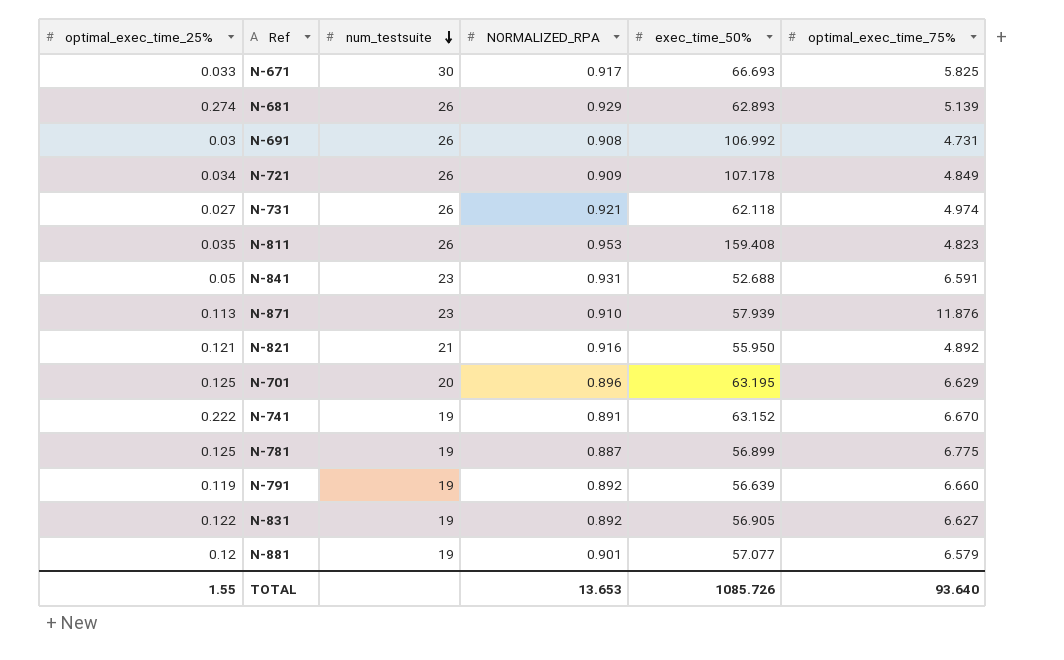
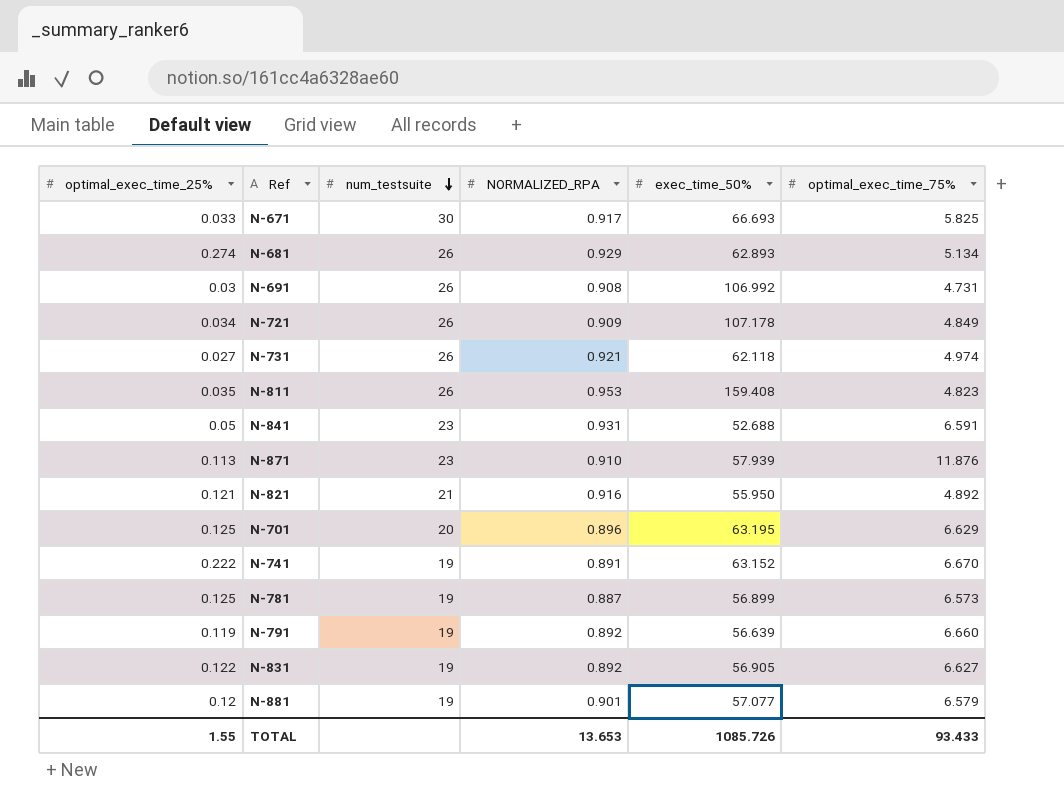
N-681 | optimal_exec_time_75%: 5.139 -> 5.134
N-781 | optimal_exec_time_75%: 6.775 -> 6.573
TOTAL | optimal_exec_time_75%: 93.640 -> 93.433

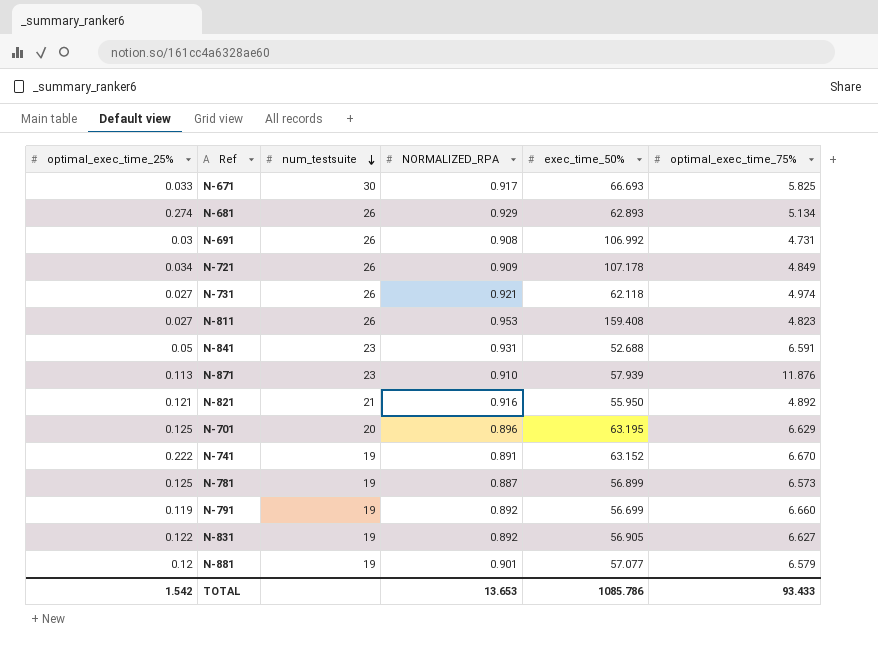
N-811 | optimal_exec_time_25%: 0.035 -> 0.027
N-791 | exec_time_50%: 56.639 -> 56.699
TOTAL | optimal_exec_time_25%: 1.55 -> 1.542
TOTAL | exec_time_50%: 1085.726 -> 1085.786

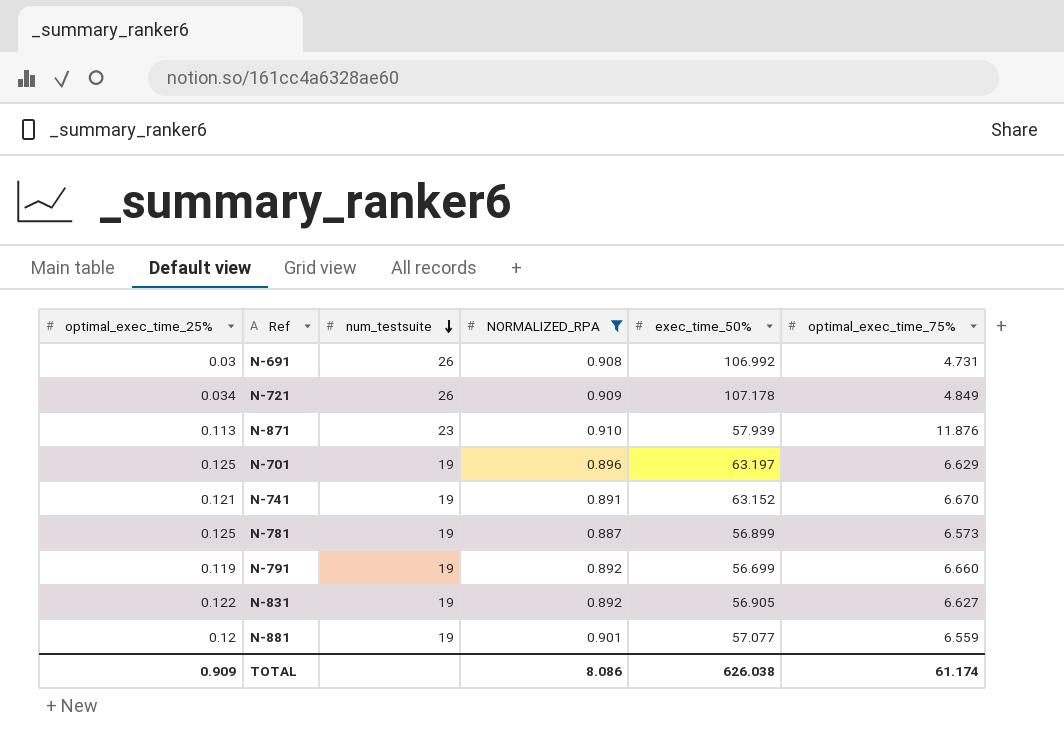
filter: none -> NORMALIZED_RPA <= 0.910
N-701 | num_testsuite: 20 -> 19
N-701 | exec_time_50%: 63.195 -> 63.197
N-741 | optimal_exec_time_25%: 0.222 -> 0.121
N-881 | optimal_exec_time_75%: 6.579 -> 6.559
TOTAL | optimal_exec_time_25%: 1.542 -> 0.909
TOTAL | NORMALIZED_RPA: 13.653 -> 8.086
TOTAL | exec_time_50%: 1085.786 -> 626.038
TOTAL | optimal_exec_time_75%: 93.433 -> 61.174

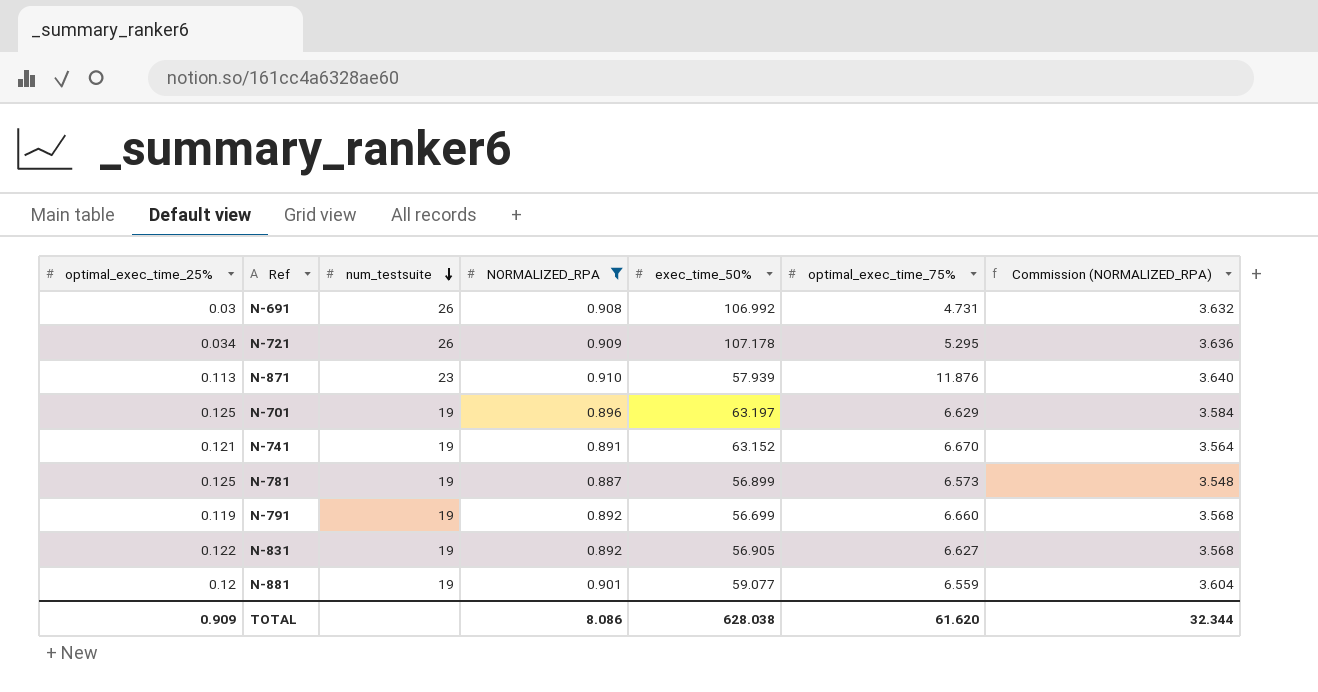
column Commission (NORMALIZED_RPA) | formula: none -> [NORMALIZED_RPA] * 4
N-721 | optimal_exec_time_75%: 4.849 -> 5.295
N-881 | exec_time_50%: 57.077 -> 59.077
TOTAL | exec_time_50%: 626.038 -> 628.038
TOTAL | optimal_exec_time_75%: 61.174 -> 61.620

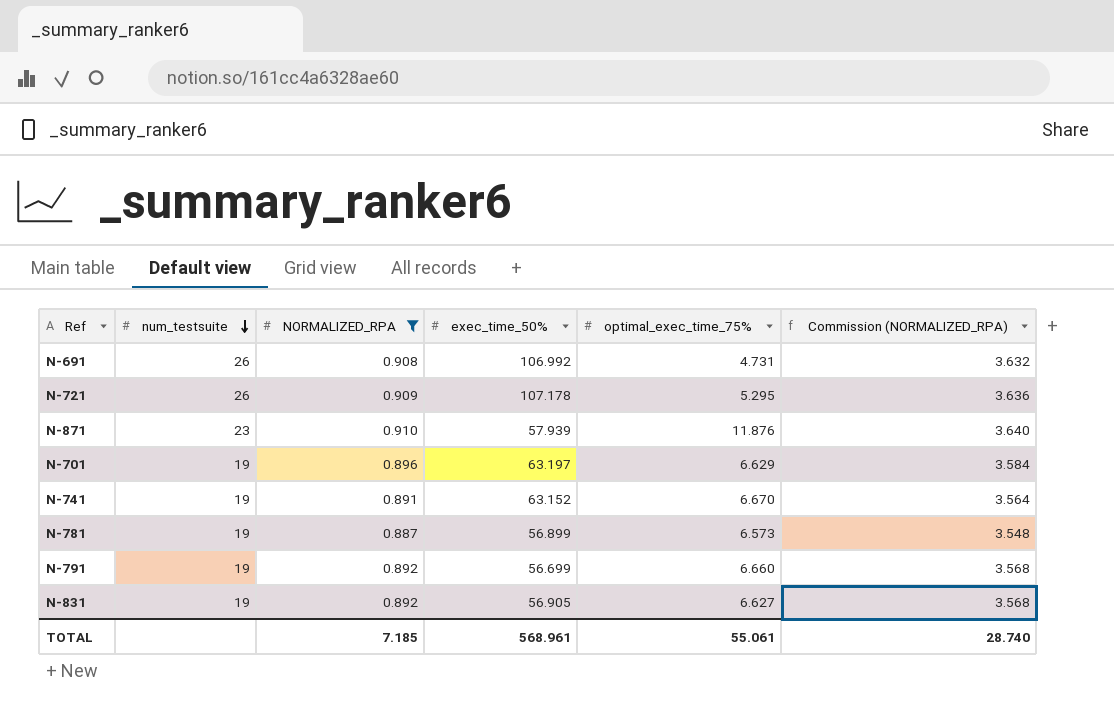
column optimal_exec_time_25% | position: 1 -> none
row N-881: 0.12 | 19 | 0.901 | 59.077 | 6.559 | 3.604 -> none
TOTAL | NORMALIZED_RPA: 8.086 -> 7.185
TOTAL | exec_time_50%: 628.038 -> 568.961
TOTAL | optimal_exec_time_75%: 61.620 -> 55.061
TOTAL | Commission (NORMALIZED_RPA): 32.344 -> 28.740

